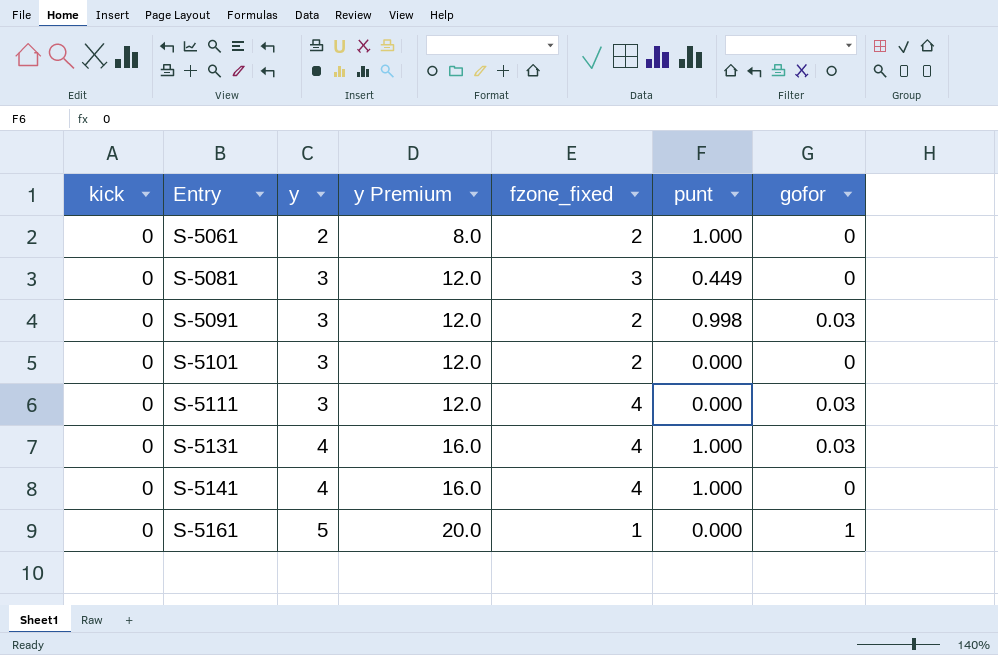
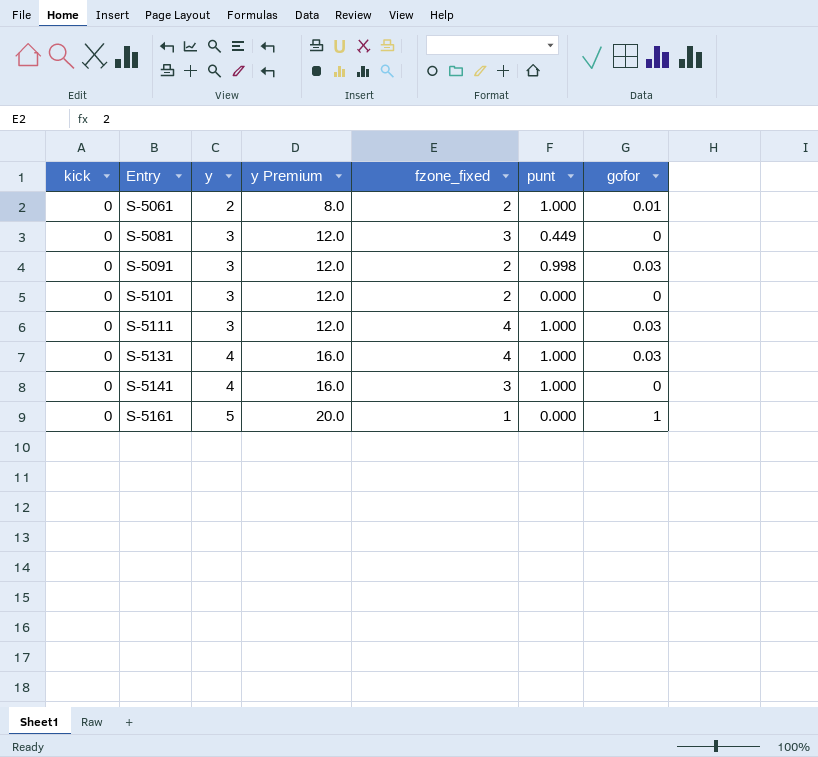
S-5061 | gofor: 0 -> 0.01
S-5111 | punt: 0.000 -> 1.000
S-5141 | fzone_fixed: 4 -> 3

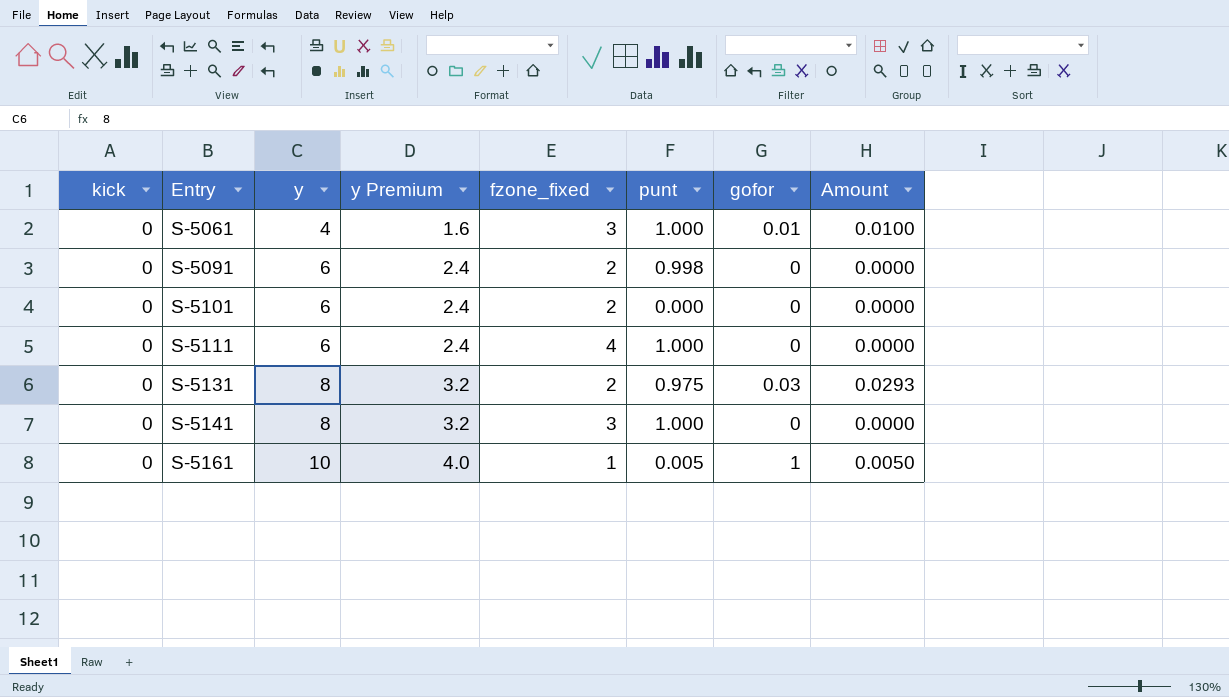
column y Premium | formula: [y] * 4 -> [y] * 0.4
column Amount | formula: none -> [punt] * [gofor]
row S-5081: 0 | 3 | 12.0 | 3 | 0.449 | 0 -> none
S-5061 | y: 2 -> 4
S-5061 | fzone_fixed: 2 -> 3
S-5091 | y: 3 -> 6
S-5091 | gofor: 0.03 -> 0
S-5101 | y: 3 -> 6
S-5111 | y: 3 -> 6
S-5111 | gofor: 0.03 -> 0
S-5131 | y: 4 -> 8
S-5131 | fzone_fixed: 4 -> 2
S-5131 | punt: 1.000 -> 0.975
S-5141 | y: 4 -> 8
S-5161 | y: 5 -> 10
S-5161 | punt: 0.000 -> 0.005

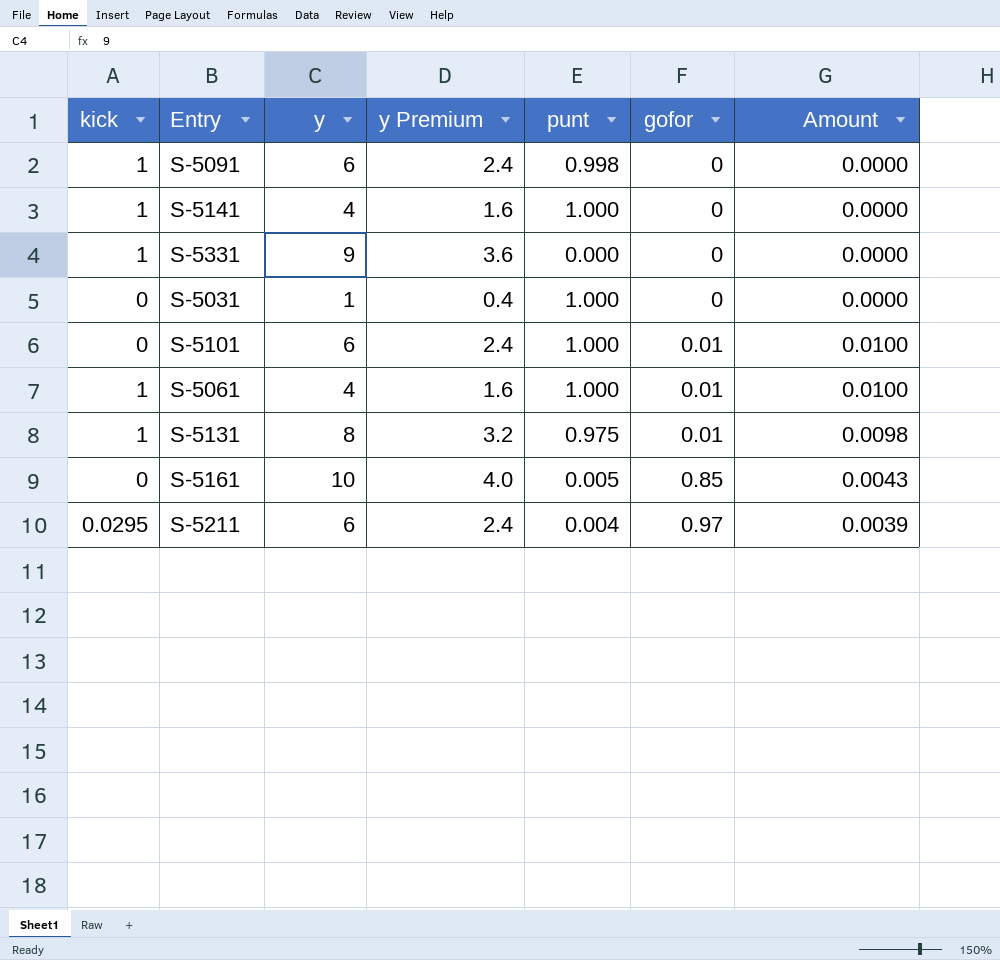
row order: Entry ascending -> gofor ascending
column fzone_fixed | position: 5 -> none
row S-5111: 0 | 6 | 2.4 | 4 | 1.000 | 0 | 0.0000 -> none
S-5091 | kick: 0 -> 1
S-5141 | kick: 0 -> 1
S-5141 | y: 8 -> 4
S-5141 | y Premium: 3.2 -> 1.6
row S-5331: none -> 1 | 9 | 3.6 | 0.000 | 0 | 0.0000
row S-5031: none -> 0 | 1 | 0.4 | 1.000 | 0 | 0.0000
S-5101 | punt: 0.000 -> 1.000
S-5101 | gofor: 0 -> 0.01
S-5101 | Amount: 0.0000 -> 0.0100
S-5061 | kick: 0 -> 1
S-5131 | kick: 0 -> 1
S-5131 | gofor: 0.03 -> 0.01
S-5131 | Amount: 0.0293 -> 0.0098
S-5161 | gofor: 1 -> 0.85
S-5161 | Amount: 0.0050 -> 0.0043
row S-5211: none -> 0.0295 | 6 | 2.4 | 0.004 | 0.97 | 0.0039

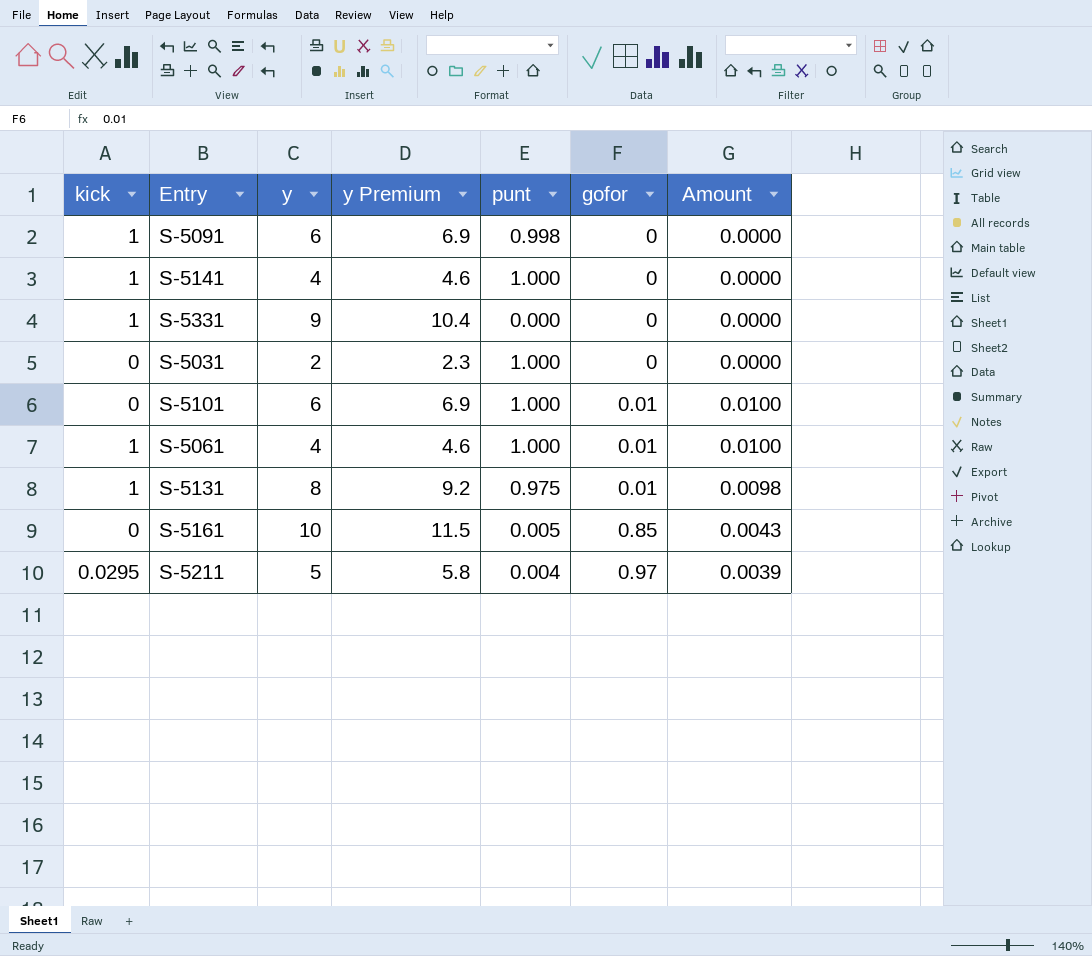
column y Premium | formula: [y] * 0.4 -> [y] * 1.15
S-5031 | y: 1 -> 2
S-5211 | y: 6 -> 5

